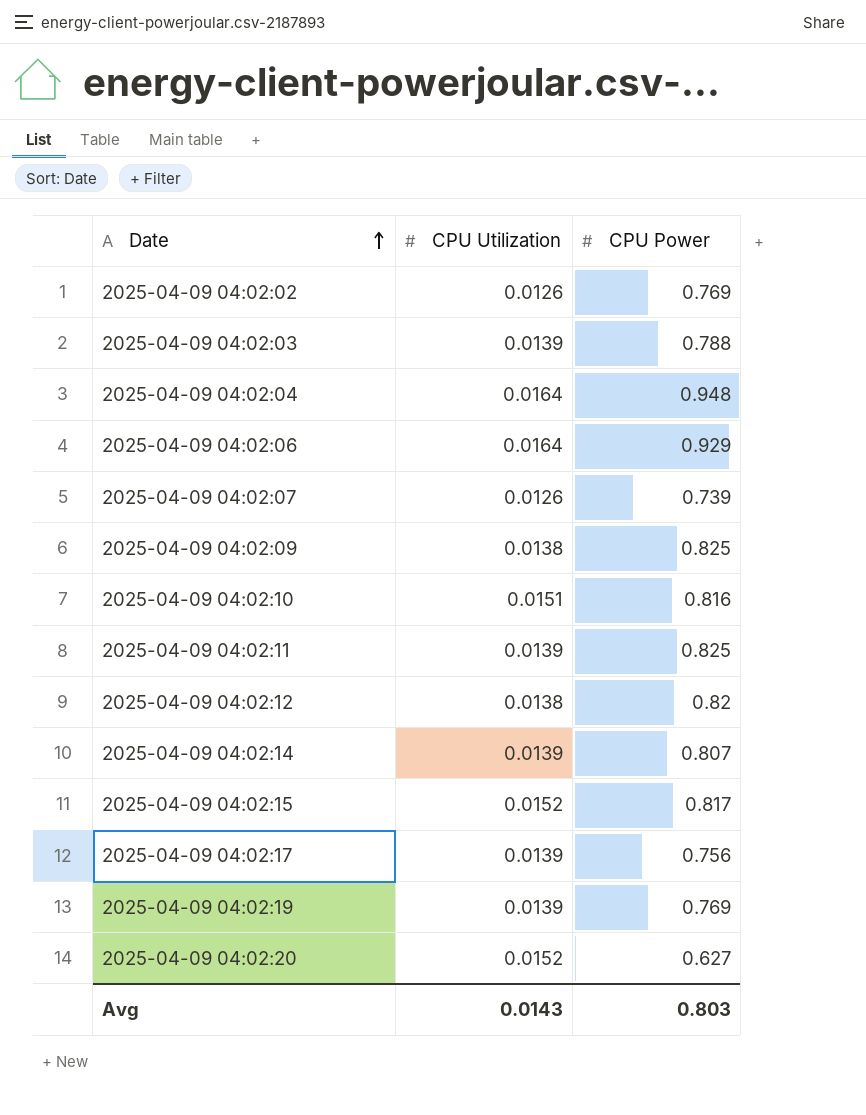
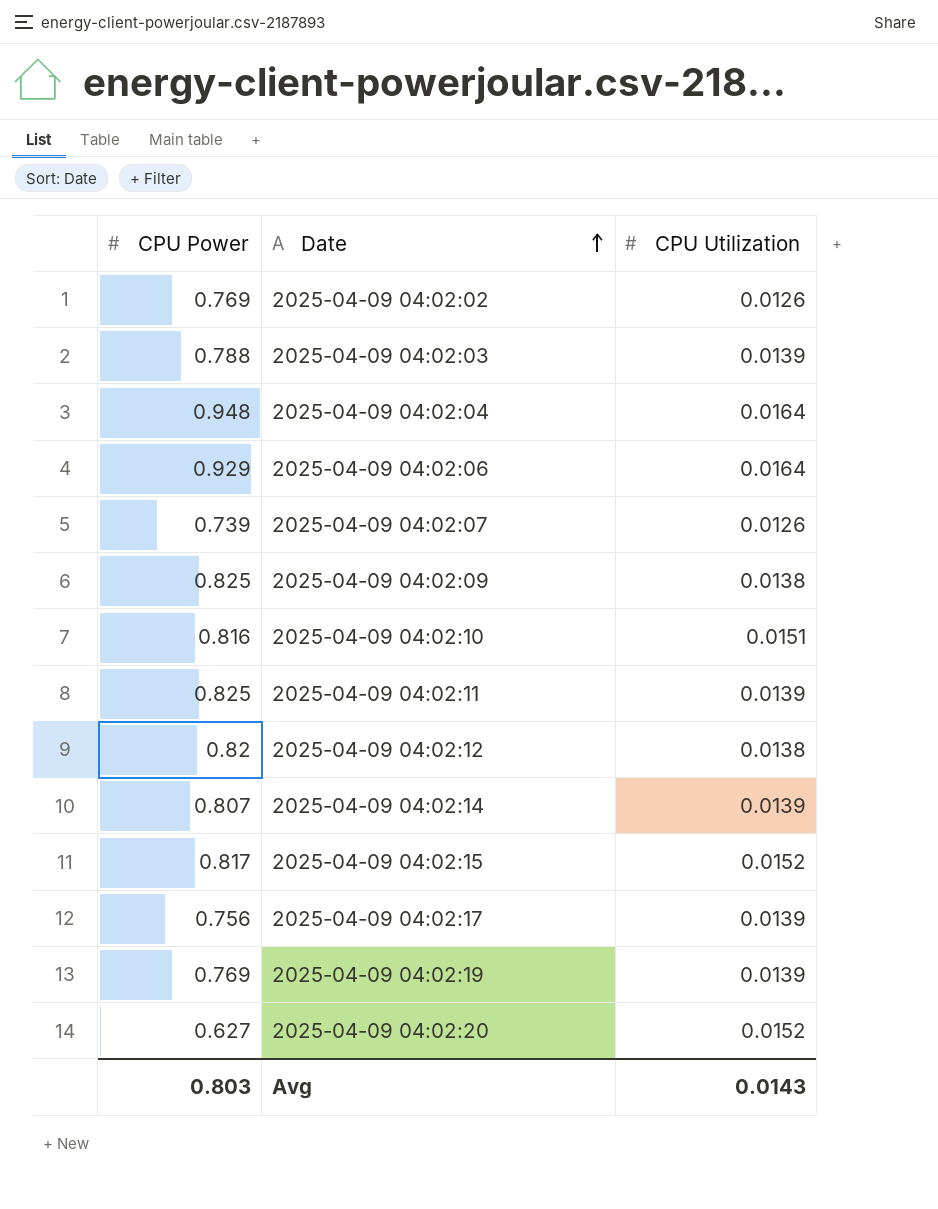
column CPU Power | position: 3 -> 1

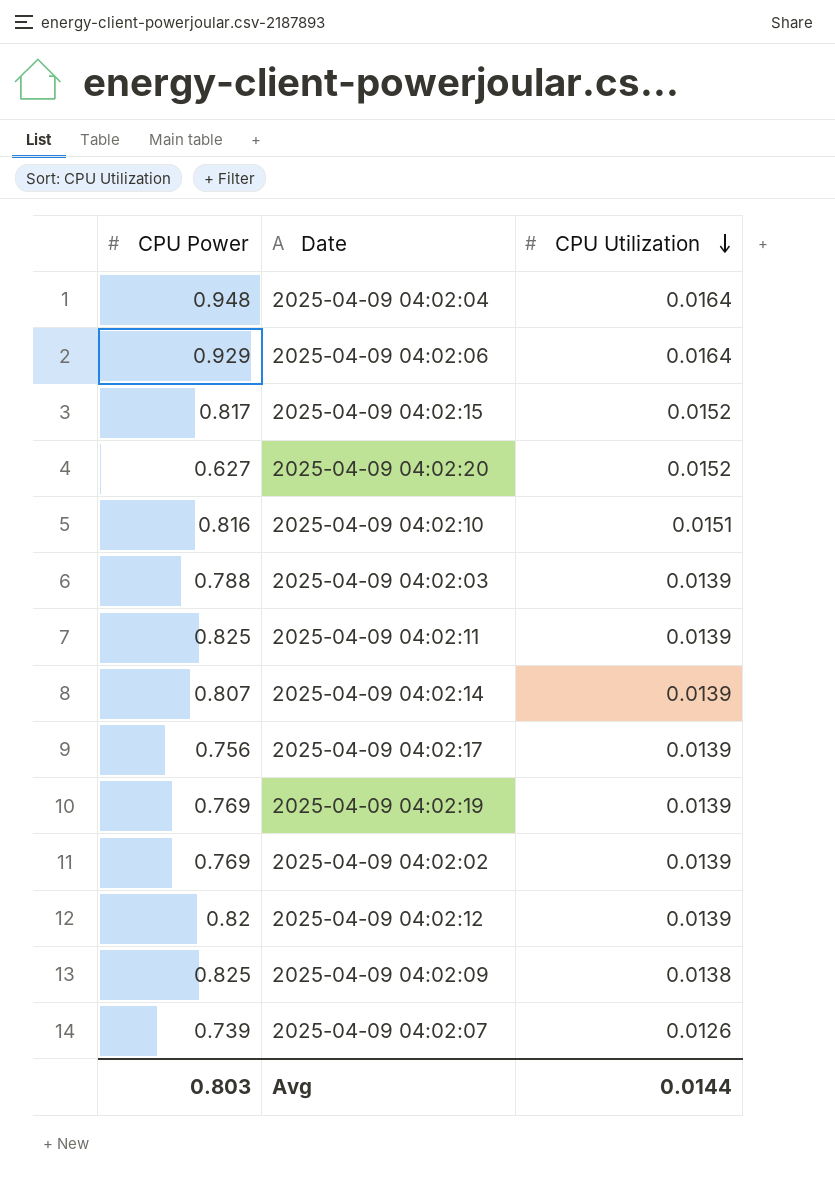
row order: Date ascending -> CPU Utilization descending
2025-04-09 04:02:02 | CPU Utilization: 0.0126 -> 0.0139
2025-04-09 04:02:12 | CPU Utilization: 0.0138 -> 0.0139
Avg | CPU Utilization: 0.0143 -> 0.0144

